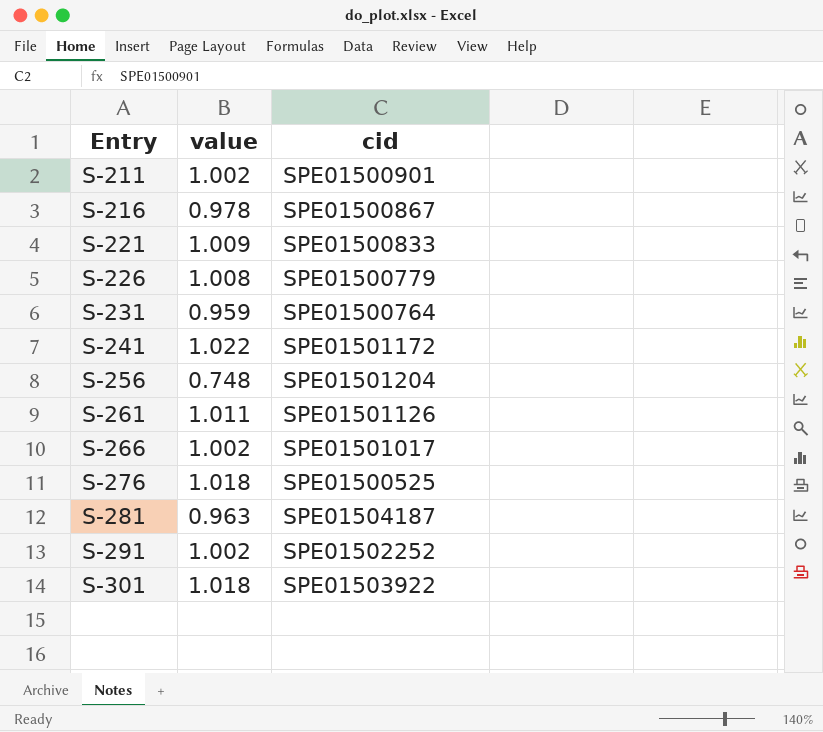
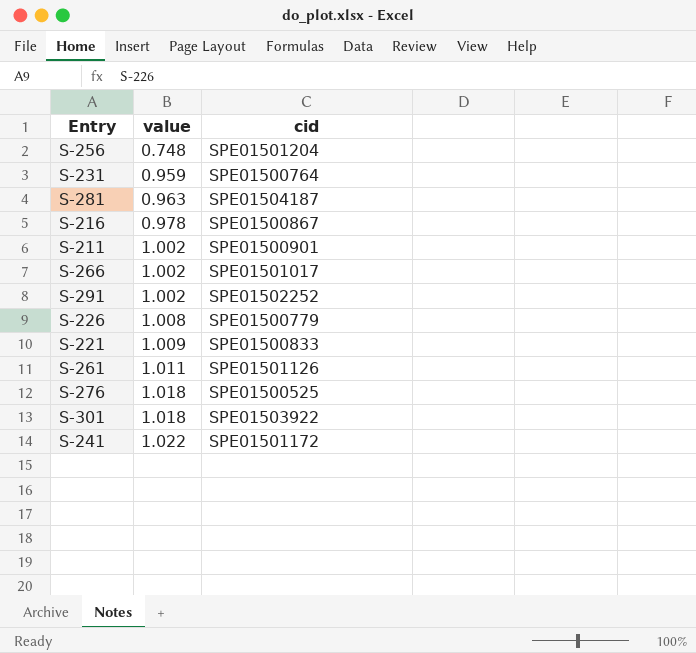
row order: Entry ascending -> value ascending

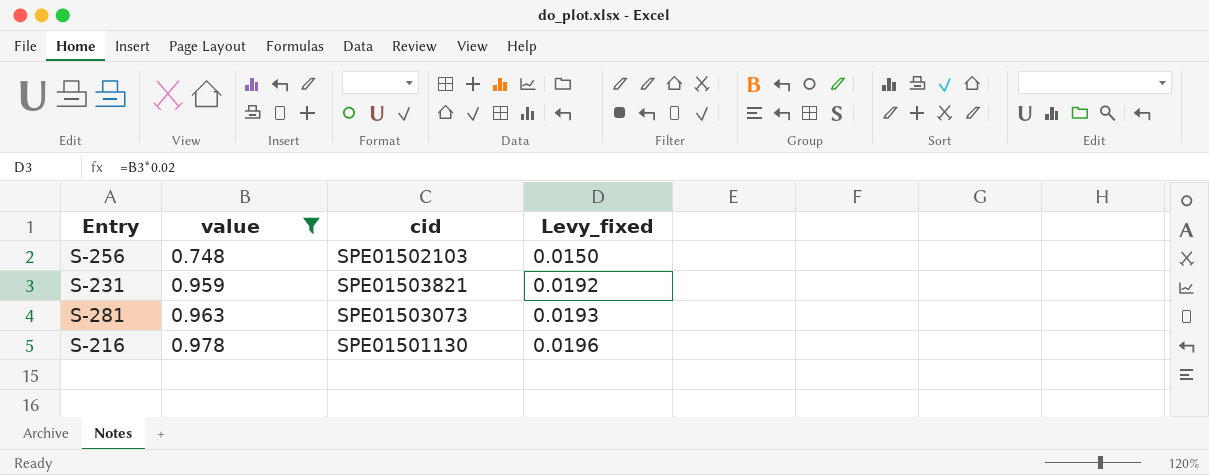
filter: none -> value <= 0.978
column Levy_fixed | formula: none -> [value] * 0.02
S-256 | cid: SPE01501204 -> SPE01502103
S-231 | cid: SPE01500764 -> SPE01503821
S-281 | cid: SPE01504187 -> SPE01503073
S-216 | cid: SPE01500867 -> SPE01501130

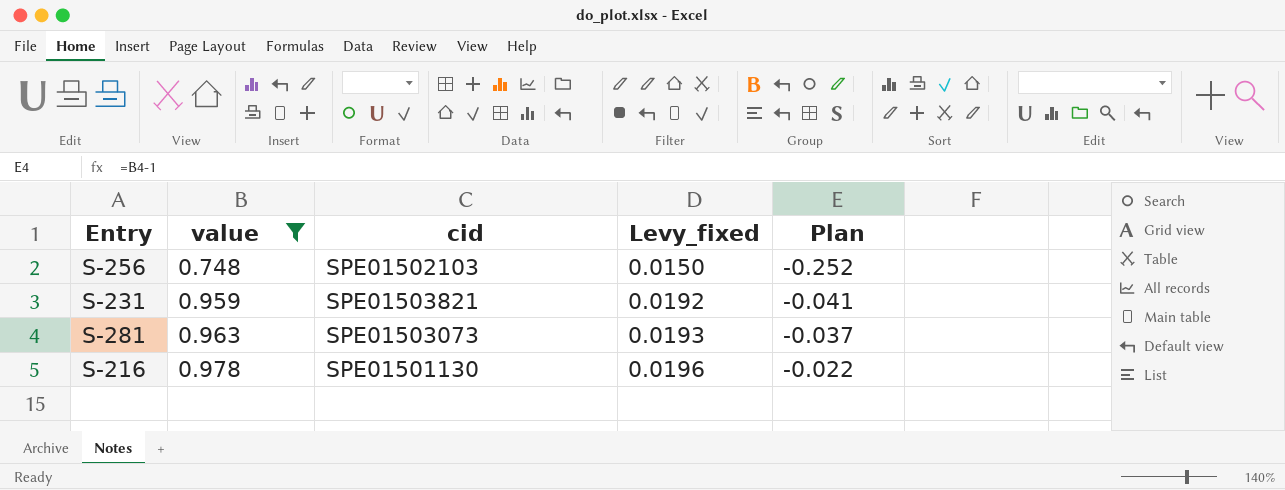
column Plan | formula: none -> [value] - 1

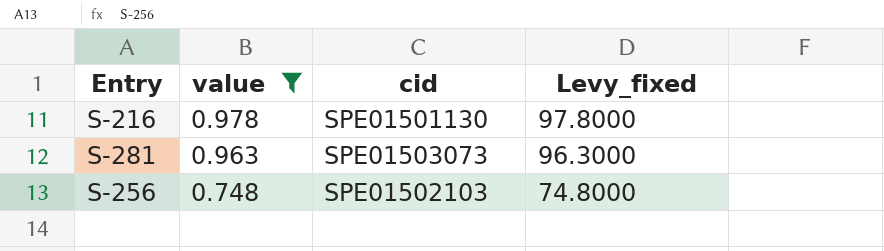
row order: value ascending -> value descending
column Plan | formula: [value] - 1 -> none
column Levy_fixed | formula: [value] * 0.02 -> [value] * 100
row S-231: 0.959 | SPE01503821 | 0.0192 | -0.041 -> none

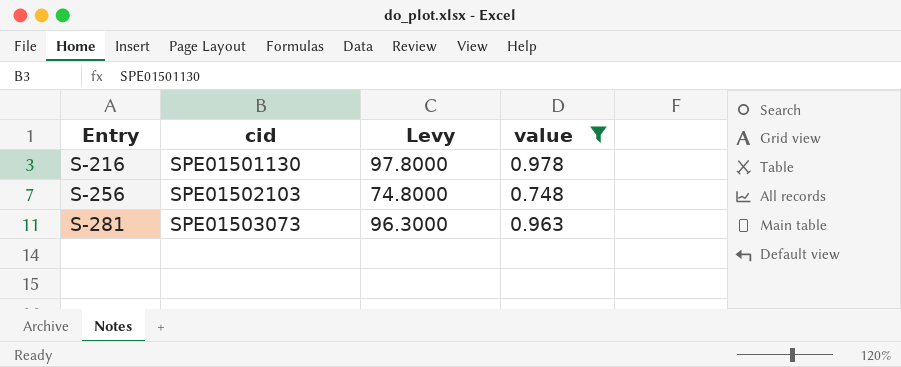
row order: value descending -> Entry ascending
column name: Levy_fixed -> Levy
column value | position: 2 -> 4

